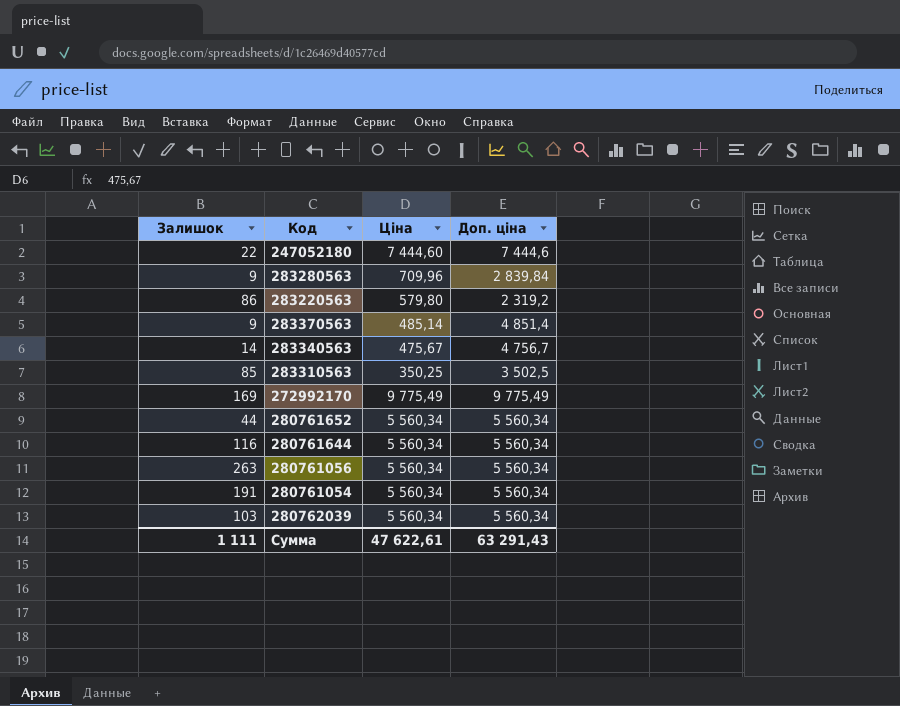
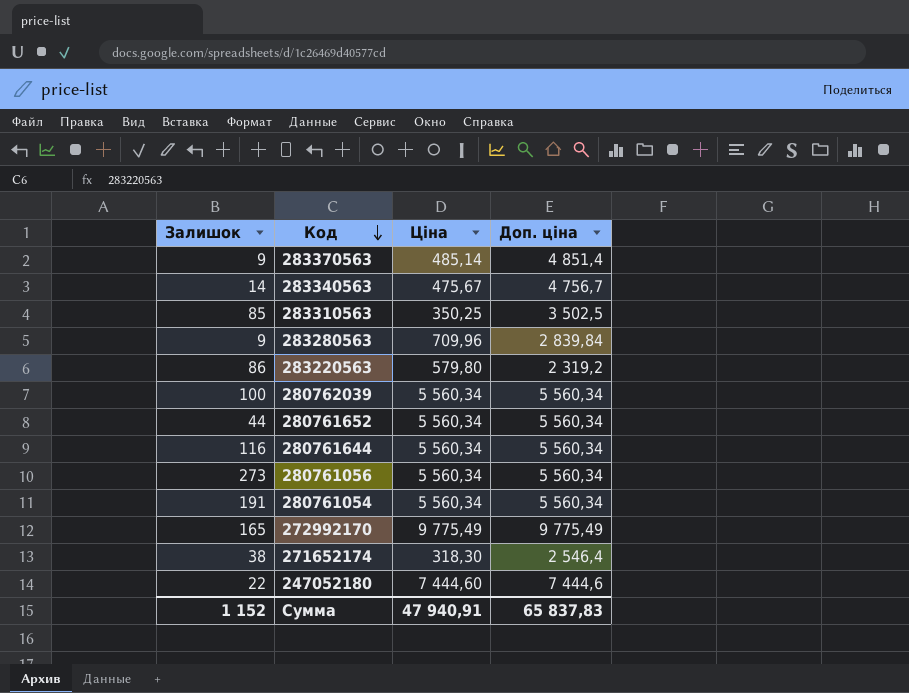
row order: none -> Код descending
280762039 | Залишок: 103 -> 100
280761056 | Залишок: 263 -> 273
272992170 | Залишок: 169 -> 165
row 271652174: none -> 38 | 318,30 | 2 546,4
Сумма | Залишок: 1 111 -> 1 152
Сумма | Ціна: 47 622,61 -> 47 940,91
Сумма | Доп. ціна: 63 291,43 -> 65 837,83

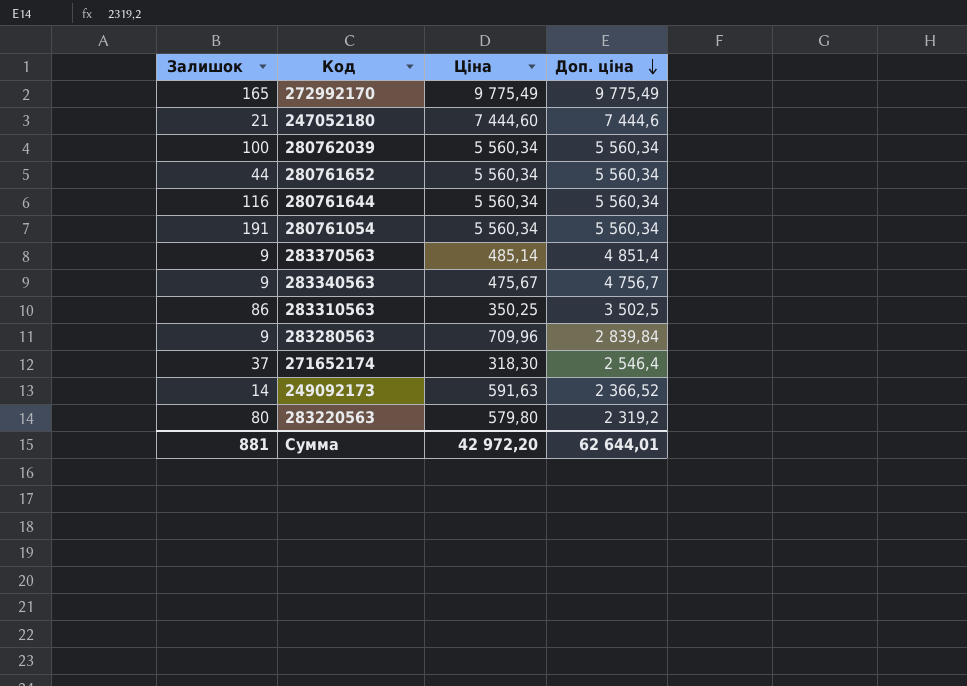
row order: Код descending -> Доп. ціна descending
row 280761056: 273 | 5 560,34 | 5 560,34 -> none
247052180 | Залишок: 22 -> 21
283340563 | Залишок: 14 -> 9
283310563 | Залишок: 85 -> 86
271652174 | Залишок: 38 -> 37
row 249092173: none -> 14 | 591,63 | 2 366,52
283220563 | Залишок: 86 -> 80
Сумма | Залишок: 1 152 -> 881
Сумма | Ціна: 47 940,91 -> 42 972,20
Сумма | Доп. ціна: 65 837,83 -> 62 644,01

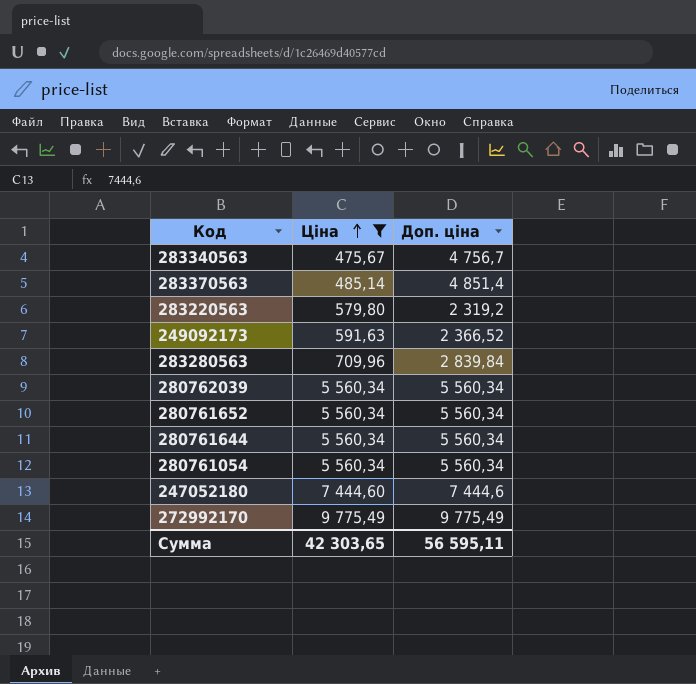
filter: none -> Ціна >= 475,67
row order: Доп. ціна descending -> Ціна ascending
column Залишок | position: 1 -> none
Сумма | Ціна: 42 972,20 -> 42 303,65
Сумма | Доп. ціна: 62 644,01 -> 56 595,11

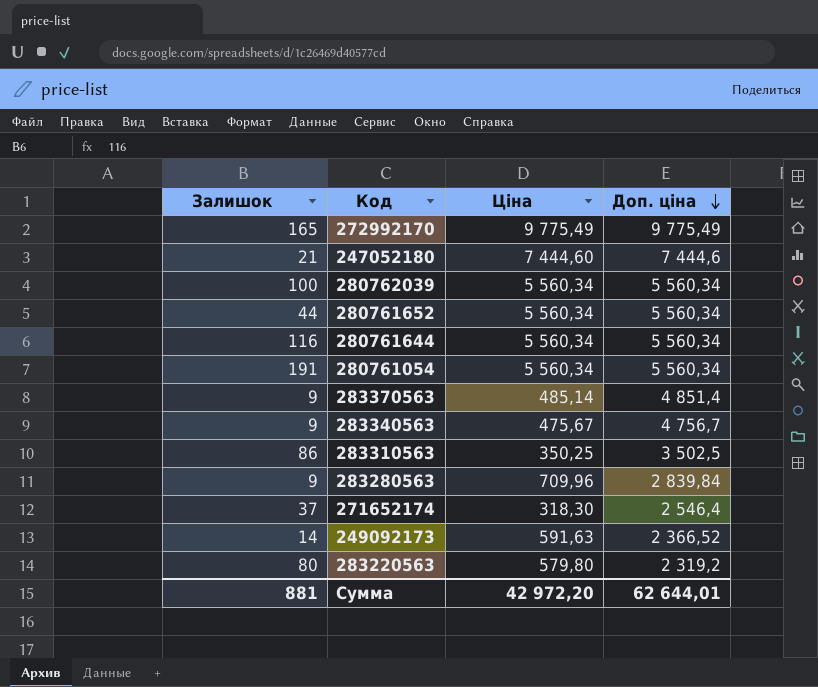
filter: Ціна >= 475,67 -> none
row order: Ціна ascending -> Доп. ціна descending
column Залишок | position: none -> 1
Сумма | Ціна: 42 303,65 -> 42 972,20
Сумма | Доп. ціна: 56 595,11 -> 62 644,01

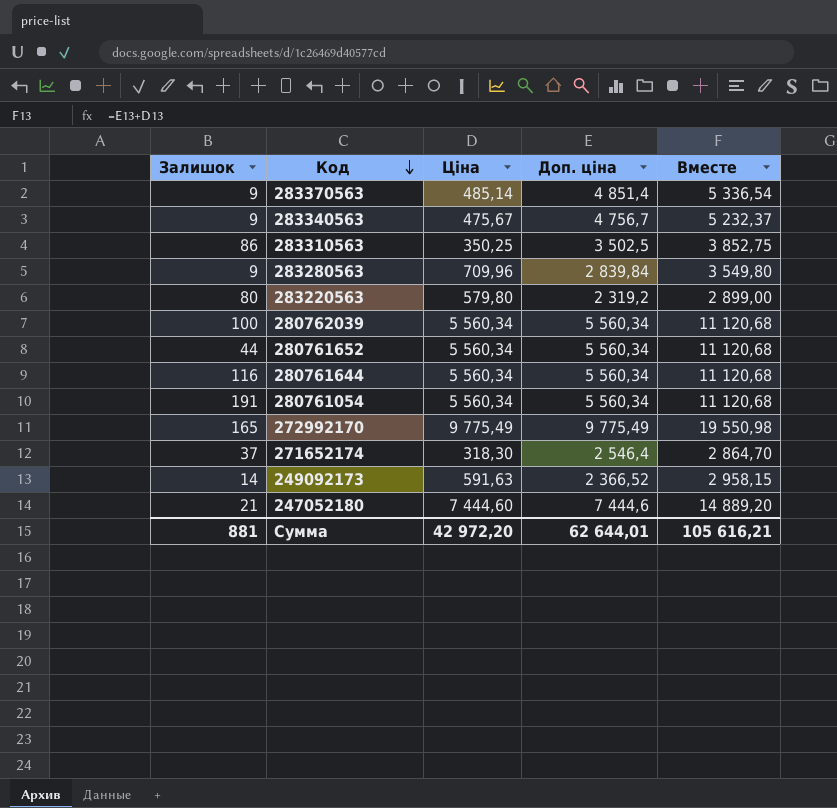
row order: Доп. ціна descending -> Код descending
column Вместе | formula: none -> [Ціна] + [Доп. ціна]

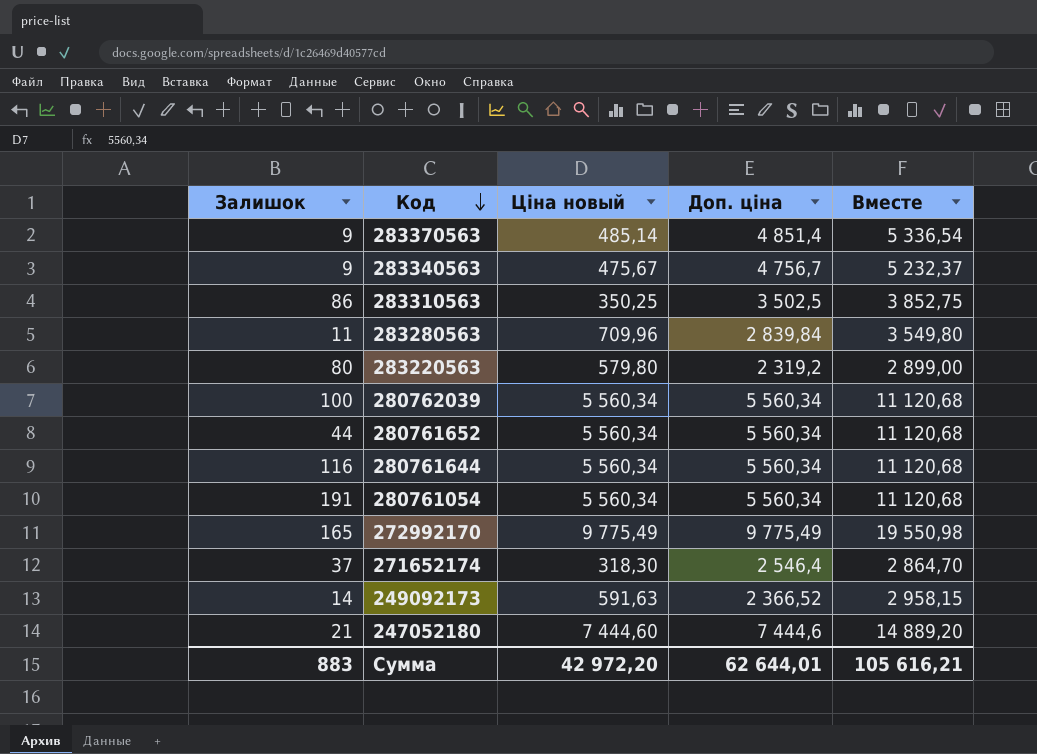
column name: Ціна -> Ціна новый
283280563 | Залишок: 9 -> 11
Сумма | Залишок: 881 -> 883

